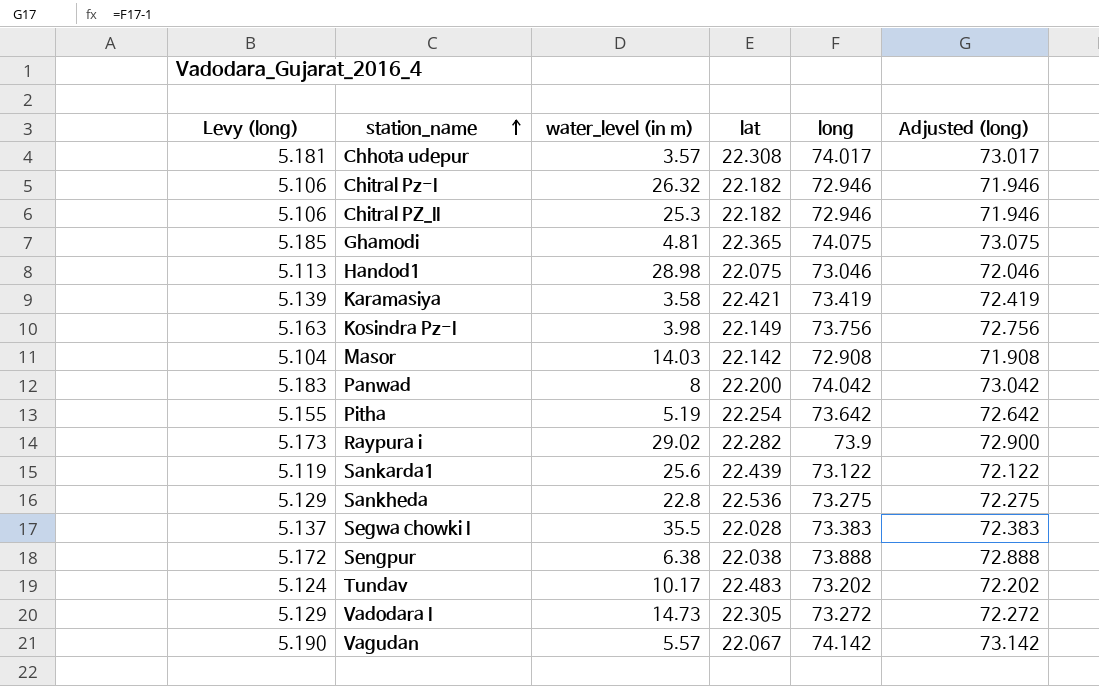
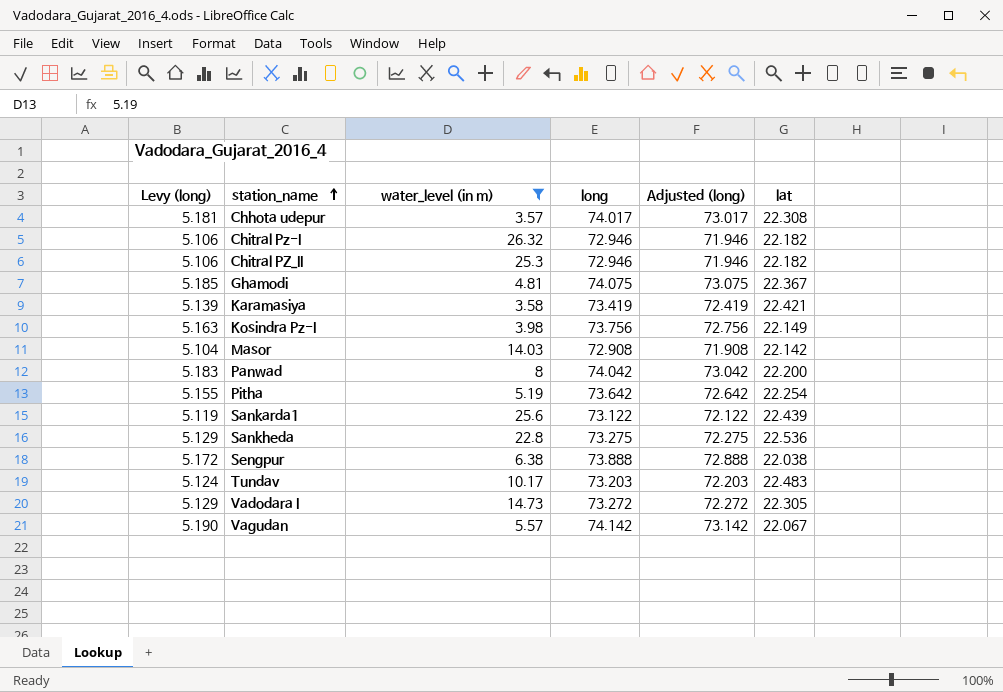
filter: none -> water_level (in m) <= 26.32
column lat | position: 4 -> 6
Ghamodi | lat: 22.365 -> 22.367
Tundav | long: 73.202 -> 73.203
Tundav | Adjusted (long): 72.202 -> 72.203

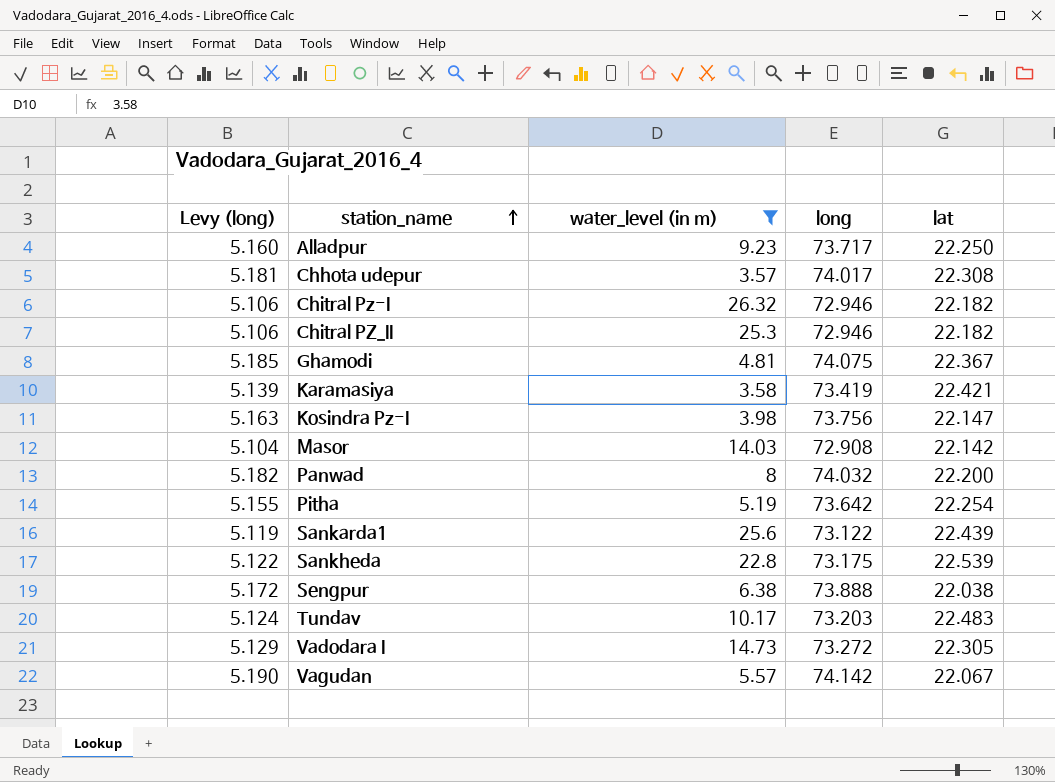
column Adjusted (long) | formula: [long] - 1 -> none
row Alladpur: none -> 5.160 | 9.23 | 73.717 | 22.250
Kosindra Pz-I | lat: 22.149 -> 22.147
Panwad | Levy (long): 5.183 -> 5.182
Panwad | long: 74.042 -> 74.032
Sankheda | Levy (long): 5.129 -> 5.122
Sankheda | long: 73.275 -> 73.175
Sankheda | lat: 22.536 -> 22.539

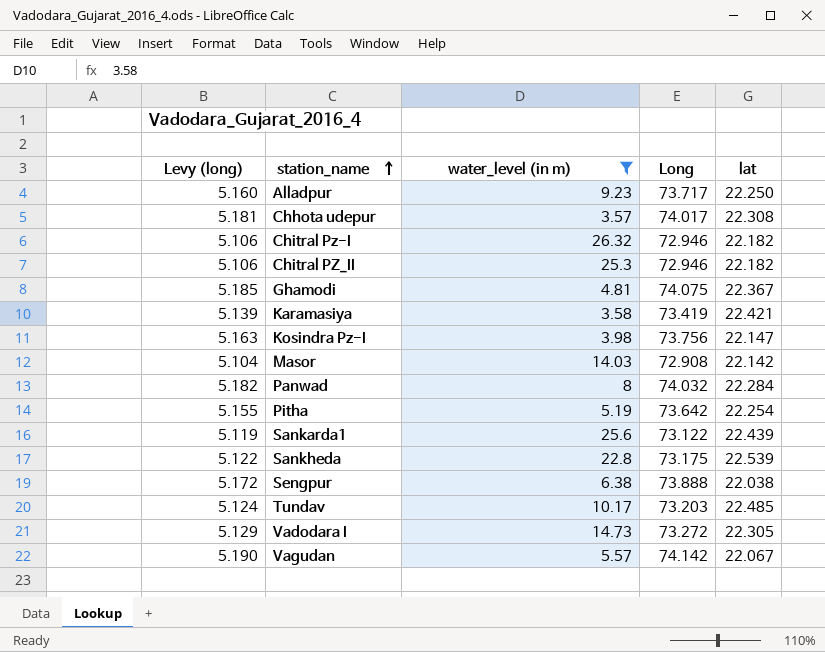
column name: long -> Long
Panwad | lat: 22.200 -> 22.284
Tundav | lat: 22.483 -> 22.485

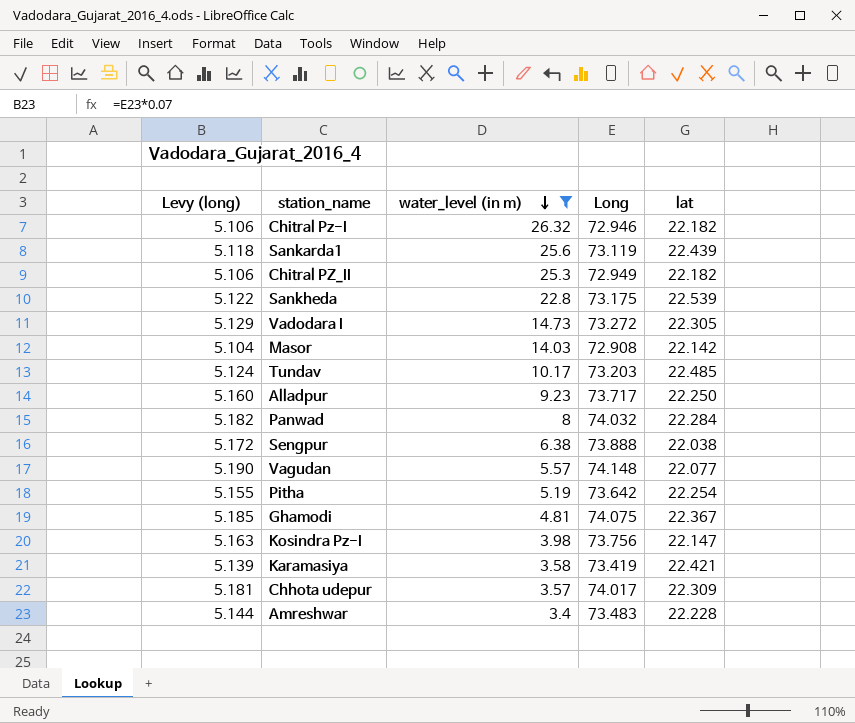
row order: station_name ascending -> water_level (in m) descending
Sankarda1 | Levy (long): 5.119 -> 5.118
Sankarda1 | Long: 73.122 -> 73.119
Chitral PZ_II | Long: 72.946 -> 72.949
Vagudan | Long: 74.142 -> 74.148
Vagudan | lat: 22.067 -> 22.077
Chhota udepur | lat: 22.308 -> 22.309
row Amreshwar: none -> 5.144 | 3.4 | 73.483 | 22.228

